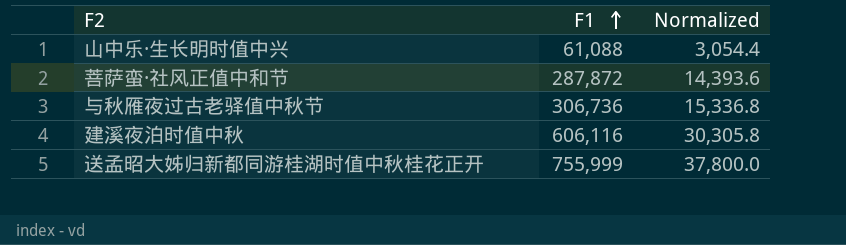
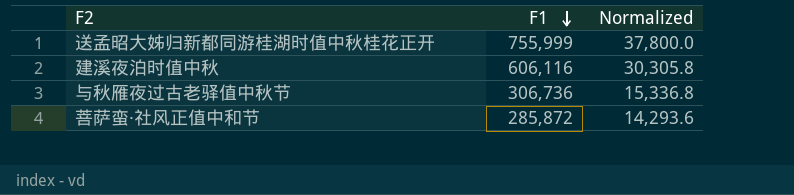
row order: F1 ascending -> F1 descending
row 山中乐·生长明时值中兴: 61,088 | 3,054.4 -> none
菩萨蛮·社风正值中和节 | F1: 287,872 -> 285,872
菩萨蛮·社风正值中和节 | Normalized: 14,393.6 -> 14,293.6

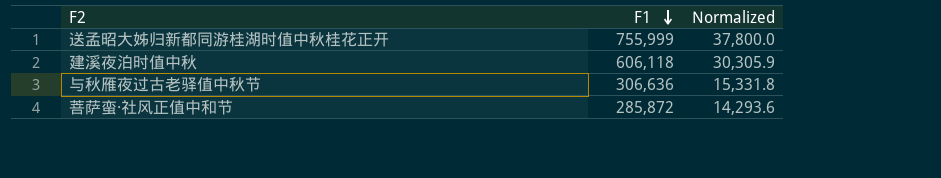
建溪夜泊时值中秋 | F1: 606,116 -> 606,118
建溪夜泊时值中秋 | Normalized: 30,305.8 -> 30,305.9
与秋雁夜过古老驿值中秋节 | F1: 306,736 -> 306,636
与秋雁夜过古老驿值中秋节 | Normalized: 15,336.8 -> 15,331.8

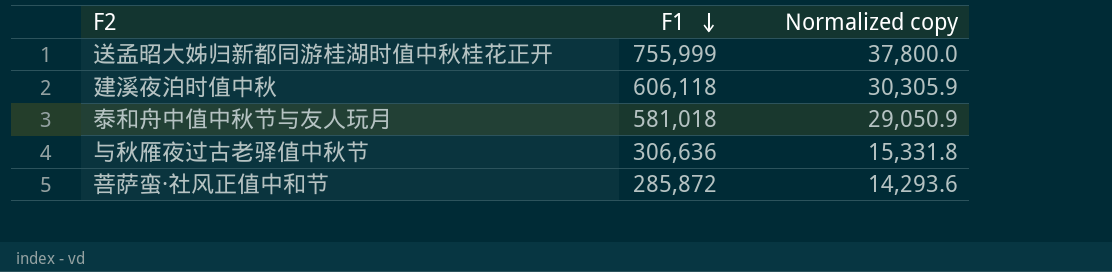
column name: Normalized -> Normalized copy
row 泰和舟中值中秋节与友人玩月: none -> 581,018 | 29,050.9

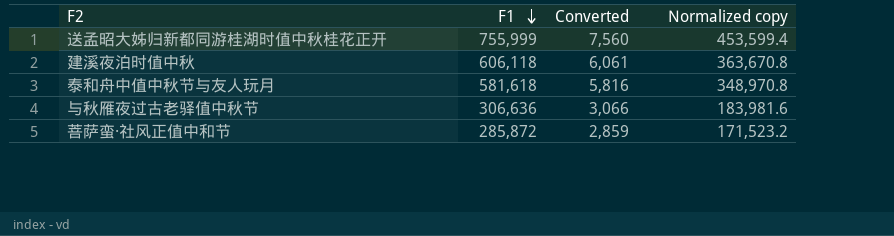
column Converted | formula: none -> [F1] * 0.01
column Normalized copy | formula: [F1] * 0.05 -> [F1] * 0.6
泰和舟中值中秋节与友人玩月 | F1: 581,018 -> 581,618

